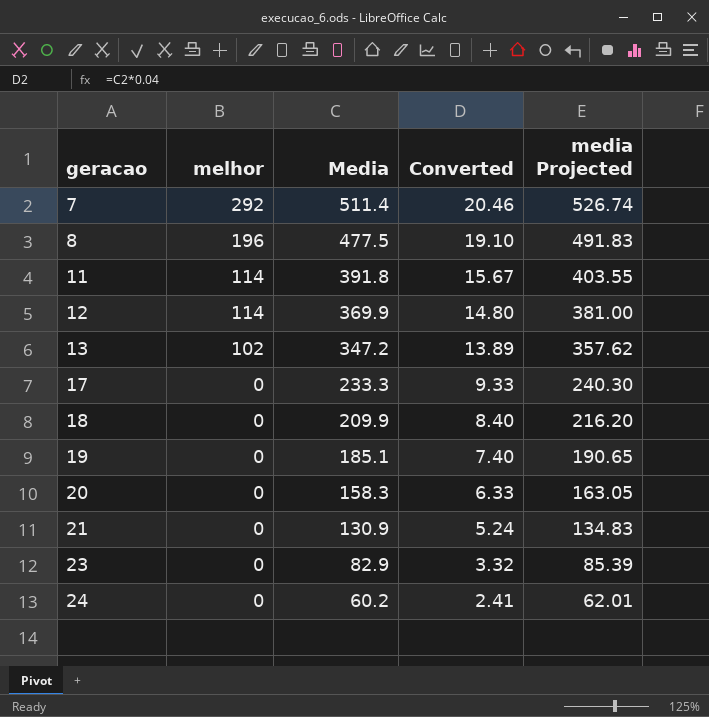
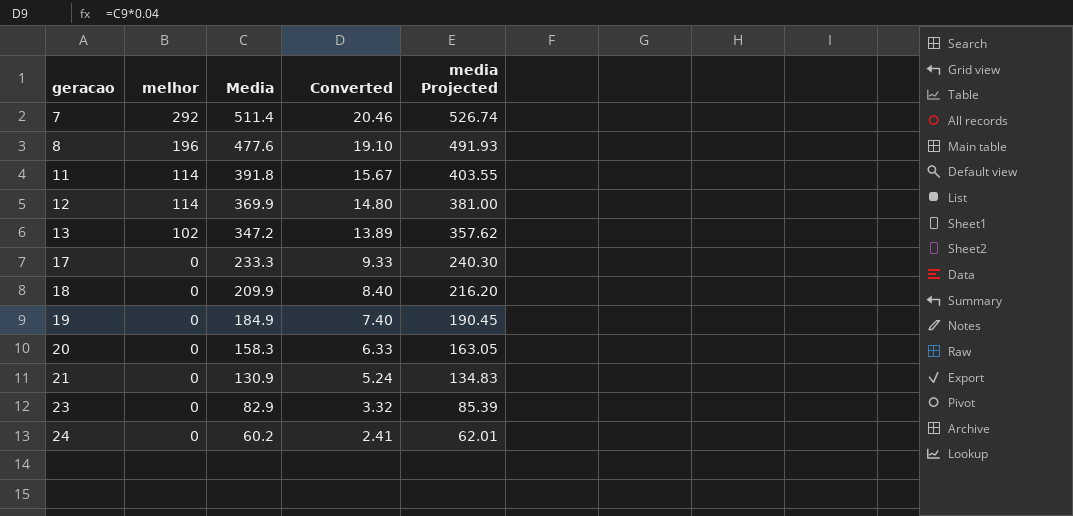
8 | Media: 477.5 -> 477.6
8 | media Projected: 491.83 -> 491.93
19 | Media: 185.1 -> 184.9
19 | media Projected: 190.65 -> 190.45

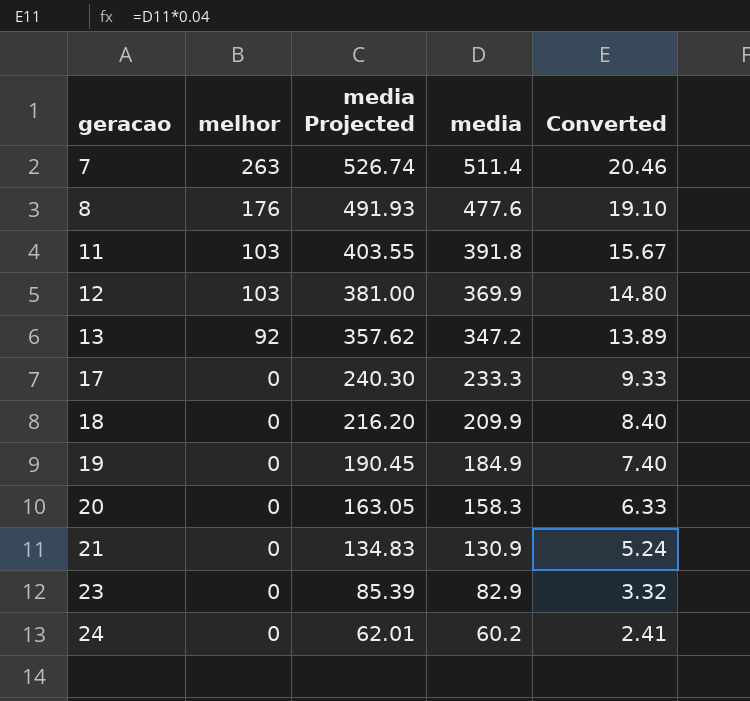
column media Projected | position: 5 -> 3
column name: Media -> media
7 | melhor: 292 -> 263
8 | melhor: 196 -> 176
11 | melhor: 114 -> 103
12 | melhor: 114 -> 103
13 | melhor: 102 -> 92

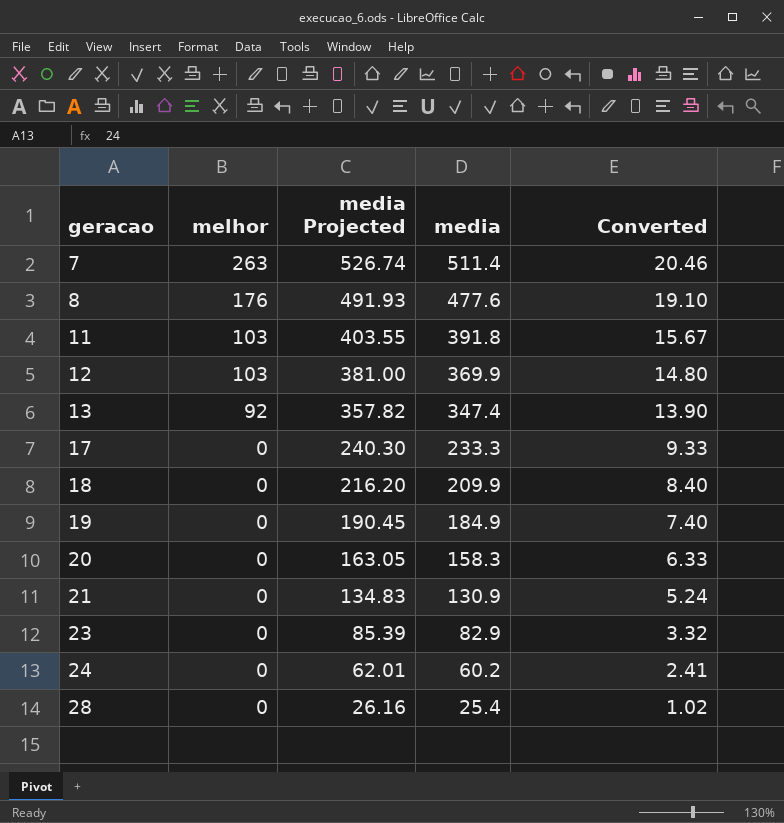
13 | media Projected: 357.62 -> 357.82
13 | media: 347.2 -> 347.4
13 | Converted: 13.89 -> 13.90
row 28: none -> 0 | 26.16 | 25.4 | 1.02

